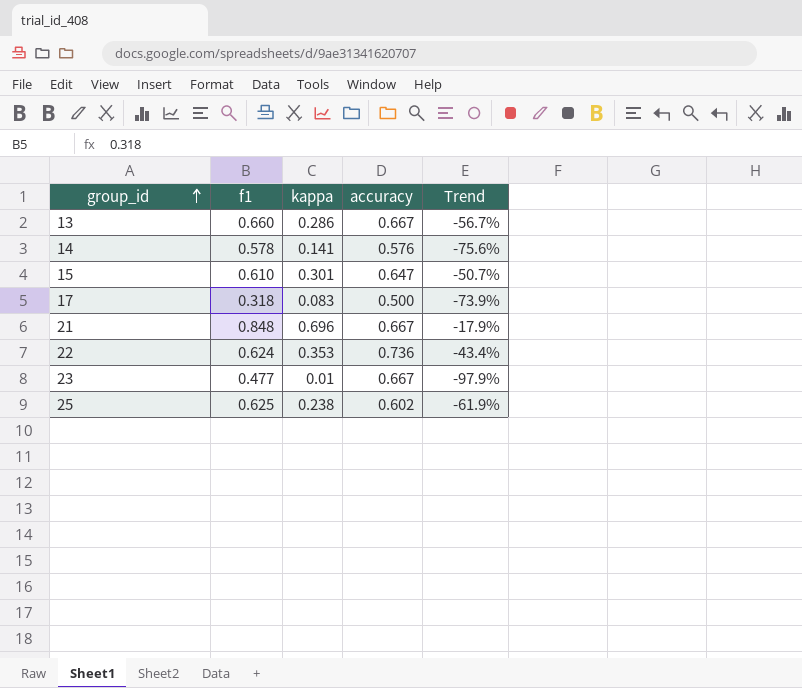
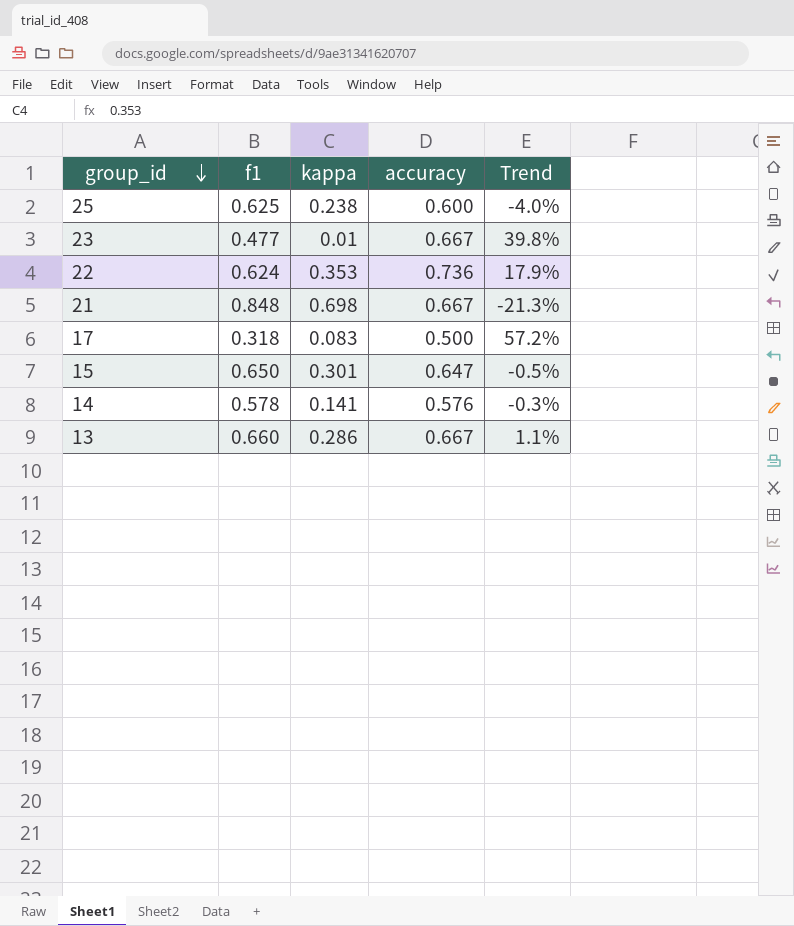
row order: group_id ascending -> group_id descending
column Trend | formula: ([kappa] - [f1]) / [f1] -> ([accuracy] - [f1]) / [f1]
25 | accuracy: 0.602 -> 0.600
21 | kappa: 0.696 -> 0.698
15 | f1: 0.610 -> 0.650

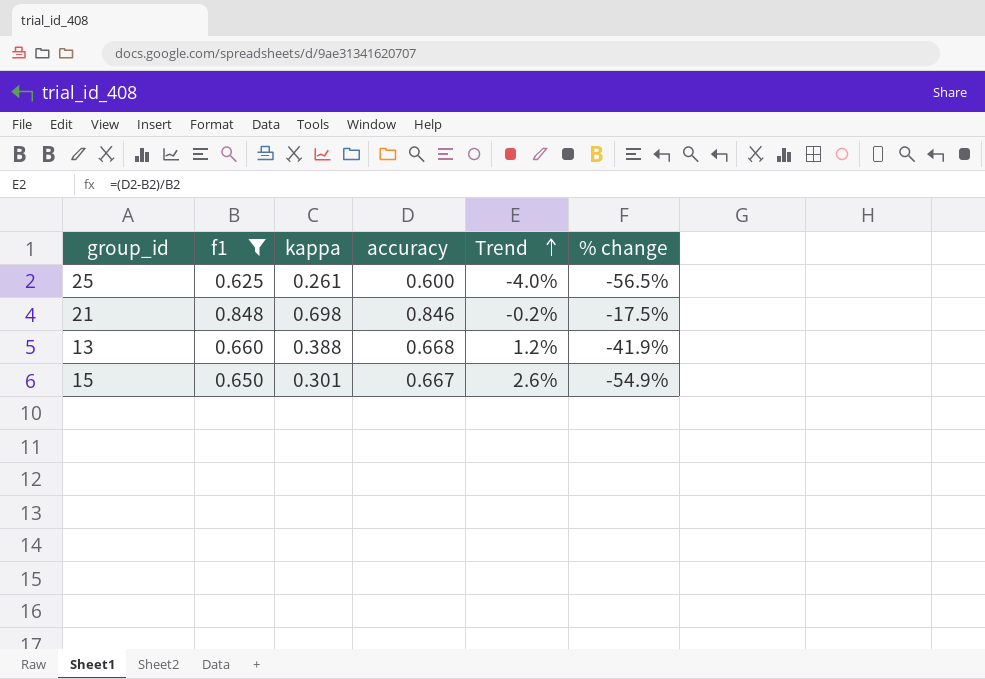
filter: none -> f1 >= 0.625
row order: group_id descending -> Trend ascending
column % change | formula: none -> ([kappa] - [accuracy]) / [accuracy]
25 | kappa: 0.238 -> 0.261
21 | accuracy: 0.667 -> 0.846
21 | Trend: -21.3% -> -0.2%
13 | kappa: 0.286 -> 0.388
13 | accuracy: 0.667 -> 0.668
13 | Trend: 1.1% -> 1.2%
15 | accuracy: 0.647 -> 0.667
15 | Trend: -0.5% -> 2.6%

